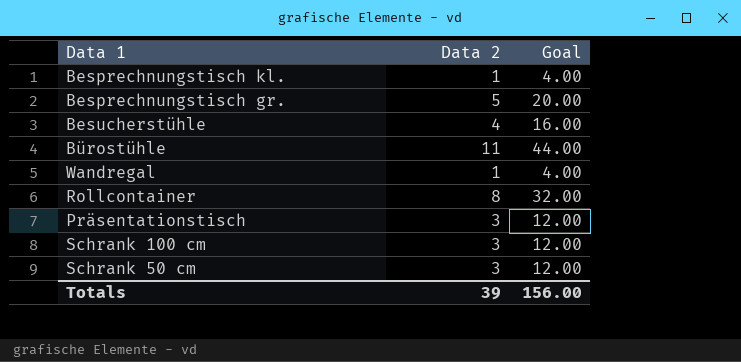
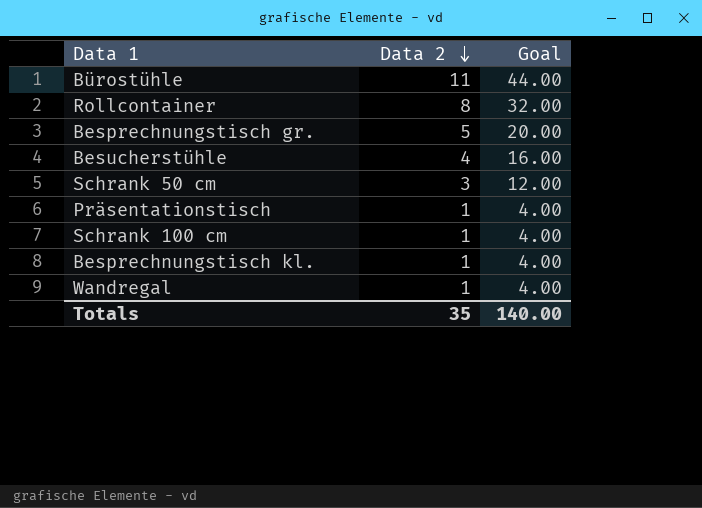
row order: none -> Data 2 descending
Präsentationstisch | Data 2: 3 -> 1
Präsentationstisch | Goal: 12.00 -> 4.00
Schrank 100 cm | Data 2: 3 -> 1
Schrank 100 cm | Goal: 12.00 -> 4.00
Totals | Data 2: 39 -> 35
Totals | Goal: 156.00 -> 140.00

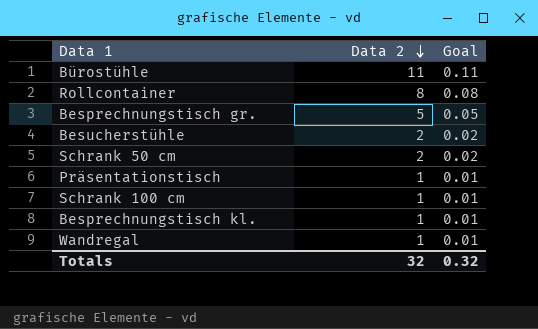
column Goal | formula: [Data 2] * 4 -> [Data 2] * 0.01
Besucherstühle | Data 2: 4 -> 2
Schrank 50 cm | Data 2: 3 -> 2
Totals | Data 2: 35 -> 32
Totals | Goal: 140.00 -> 0.32

